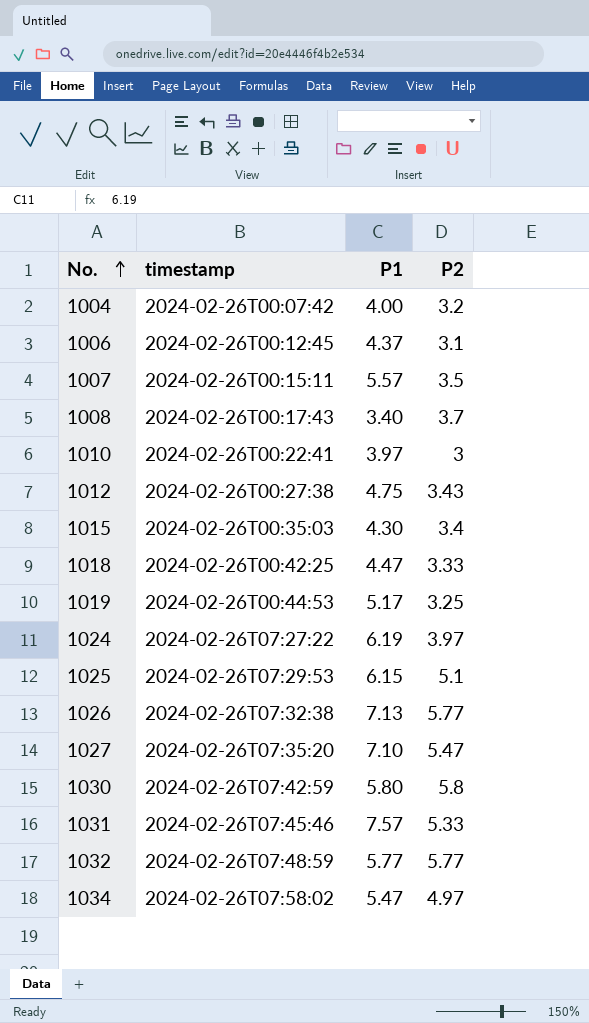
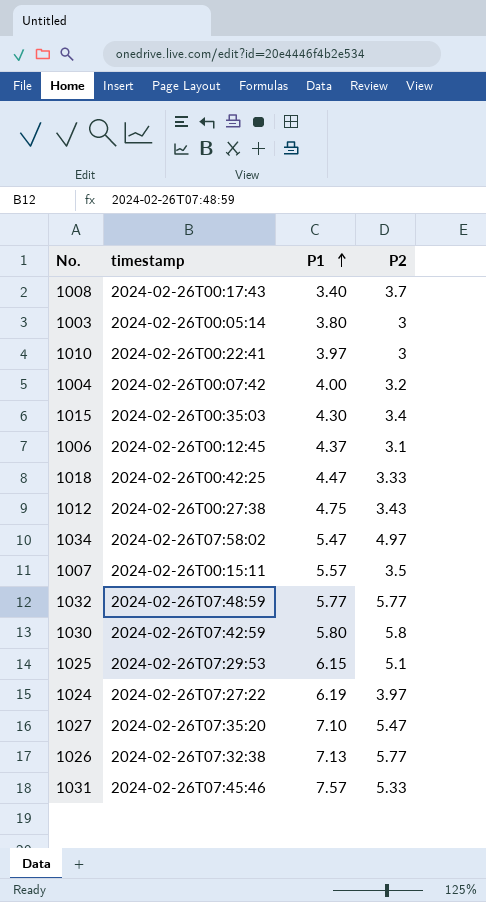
row order: No. ascending -> P1 ascending
row 1019: 2024-02-26T00:44:53 | 5.17 | 3.25 -> none
row 1003: none -> 2024-02-26T00:05:14 | 3.80 | 3

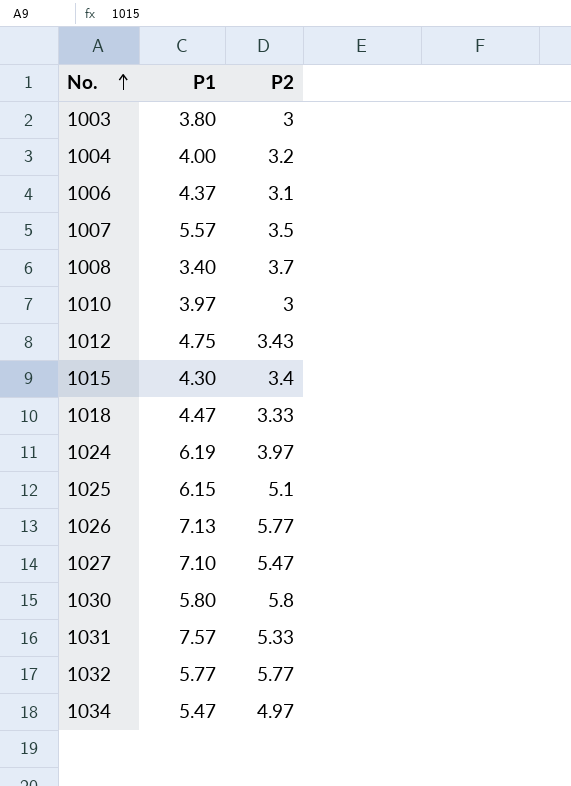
row order: P1 ascending -> No. ascending
column timestamp | position: 2 -> none

